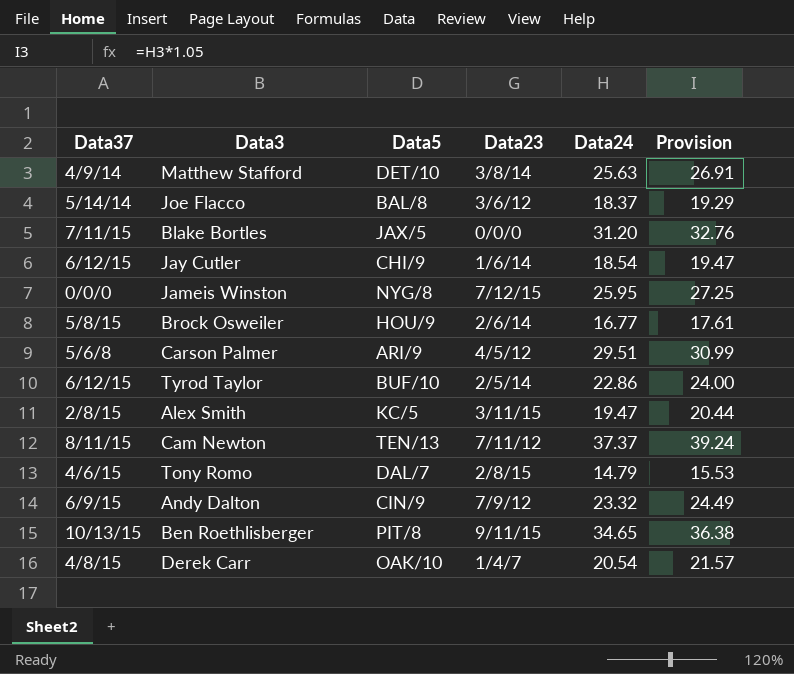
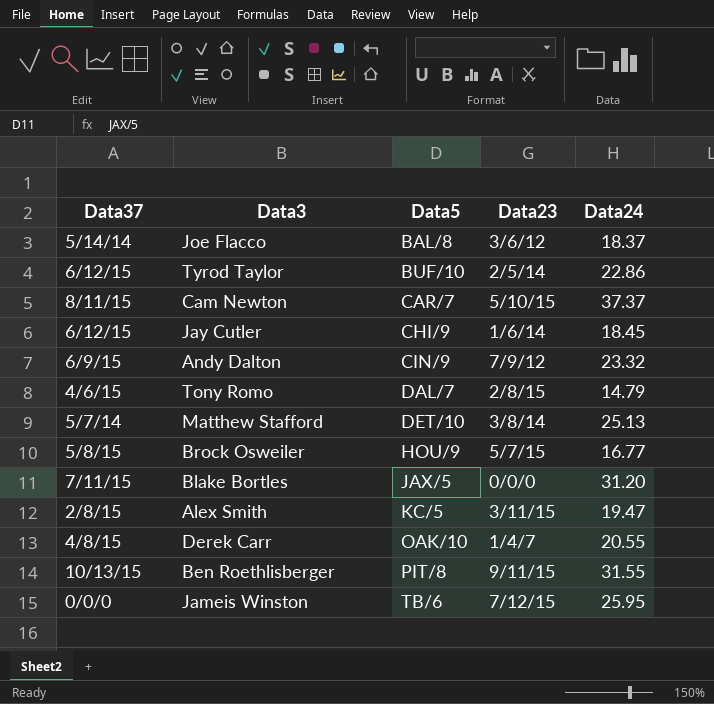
row order: none -> Data5 ascending
column Provision | formula: [Data24] * 1.05 -> none
row Carson Palmer: 5/6/8 | ARI/9 | 4/5/12 | 29.51 | 30.99 -> none
Cam Newton | Data5: TEN/13 -> CAR/7
Cam Newton | Data23: 7/11/12 -> 5/10/15
Jay Cutler | Data24: 18.54 -> 18.45
Matthew Stafford | Data37: 4/9/14 -> 5/7/14
Matthew Stafford | Data24: 25.63 -> 25.13
Brock Osweiler | Data23: 2/6/14 -> 5/7/15
Derek Carr | Data24: 20.54 -> 20.55
Ben Roethlisberger | Data24: 34.65 -> 31.55
Jameis Winston | Data5: NYG/8 -> TB/6

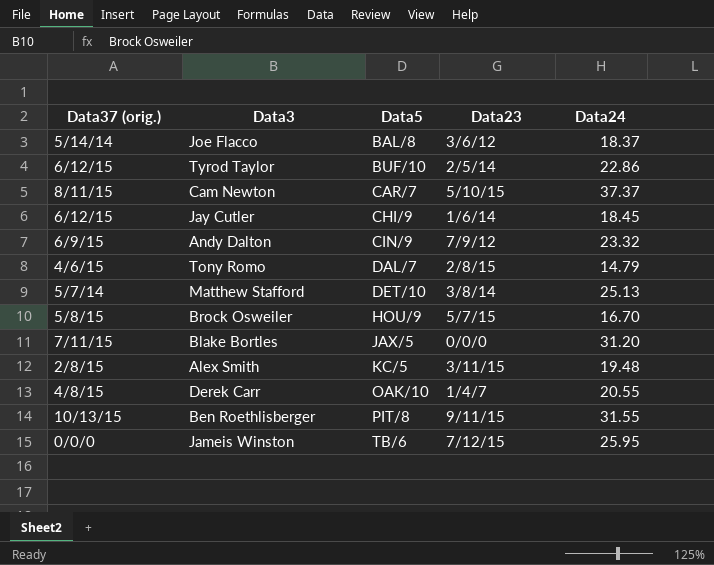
column name: Data37 -> Data37 (orig.)
Brock Osweiler | Data24: 16.77 -> 16.70
Alex Smith | Data24: 19.47 -> 19.48

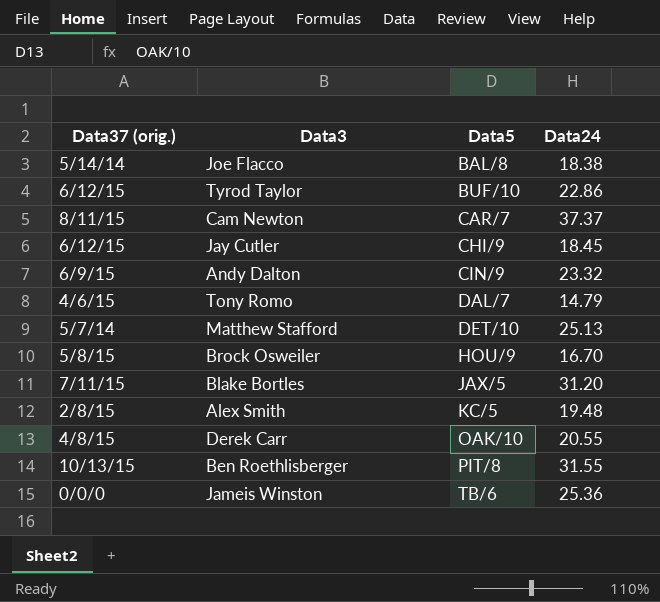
column Data23 | position: 4 -> none
Joe Flacco | Data24: 18.37 -> 18.38
Jameis Winston | Data24: 25.95 -> 25.36

